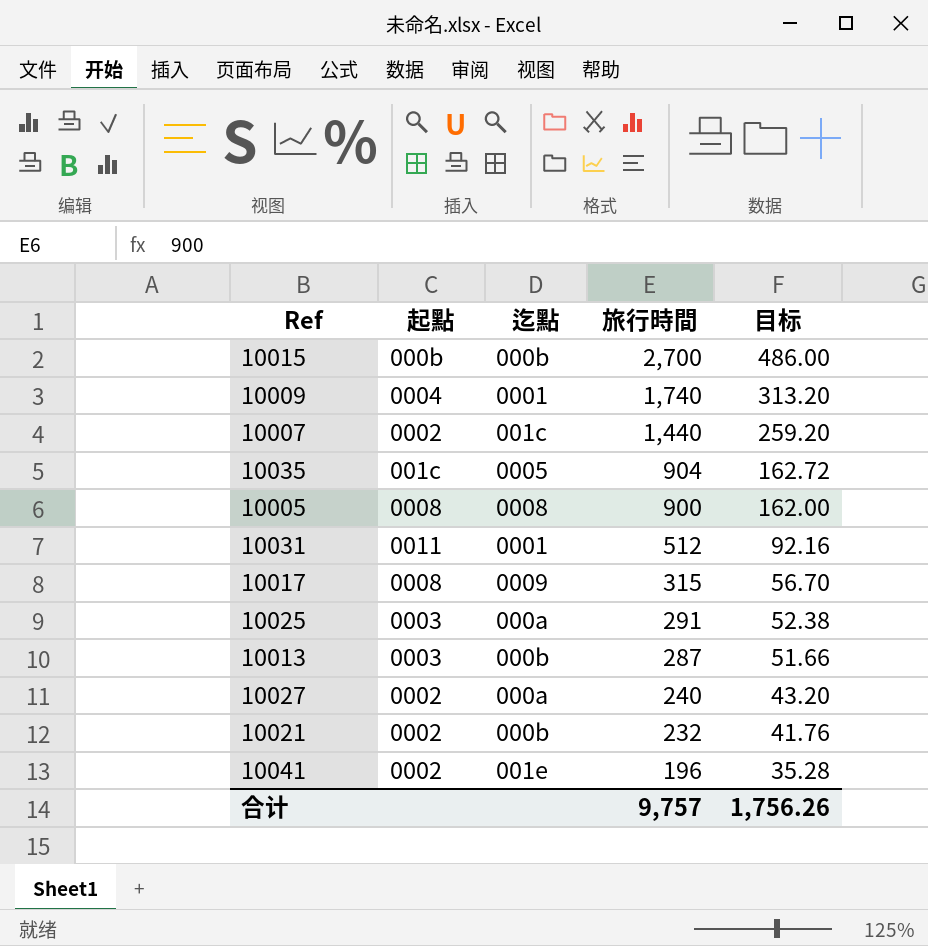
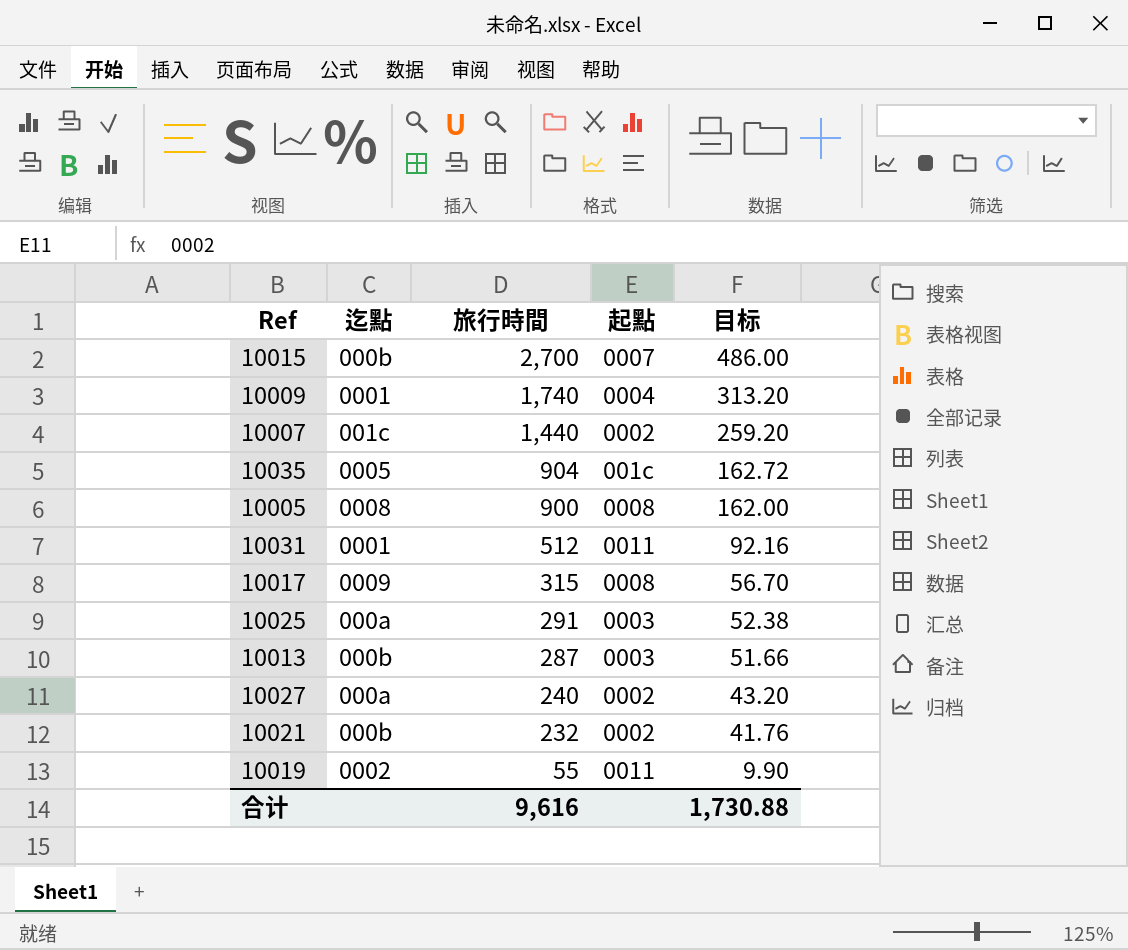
column 起點 | position: 2 -> 4
row 10041: 0002 | 001e | 196 | 35.28 -> none
10015 | 起點: 000b -> 0007
row 10019: none -> 0002 | 55 | 0011 | 9.90
合计 | 旅行時間: 9,757 -> 9,616
合计 | 目标: 1,756.26 -> 1,730.88

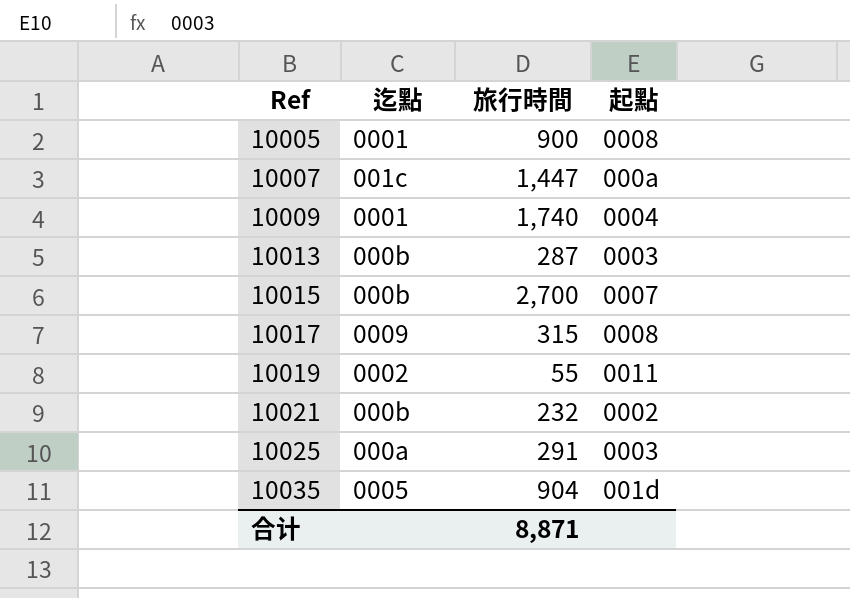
row order: 旅行時間 descending -> Ref ascending
column 目标 | formula: [旅行時間] * 0.18 -> none
row 10031: 0001 | 512 | 0011 | 92.16 -> none
row 10027: 000a | 240 | 0002 | 43.20 -> none
10005 | 迄點: 0008 -> 0001
10007 | 旅行時間: 1,440 -> 1,447
10007 | 起點: 0002 -> 000a
10035 | 起點: 001c -> 001d
合计 | 旅行時間: 9,616 -> 8,871

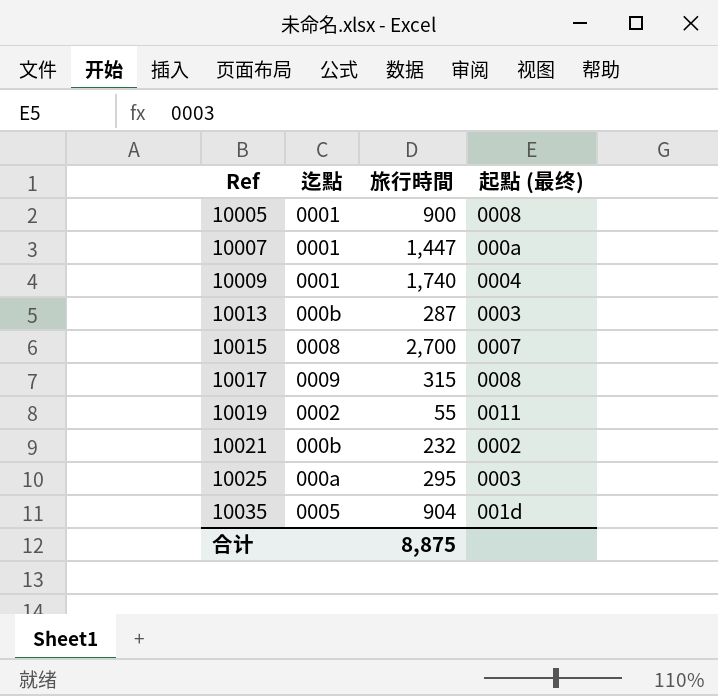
column name: 起點 -> 起點 (最终)
10007 | 迄點: 001c -> 0001
10015 | 迄點: 000b -> 0008
10025 | 旅行時間: 291 -> 295
合计 | 旅行時間: 8,871 -> 8,875

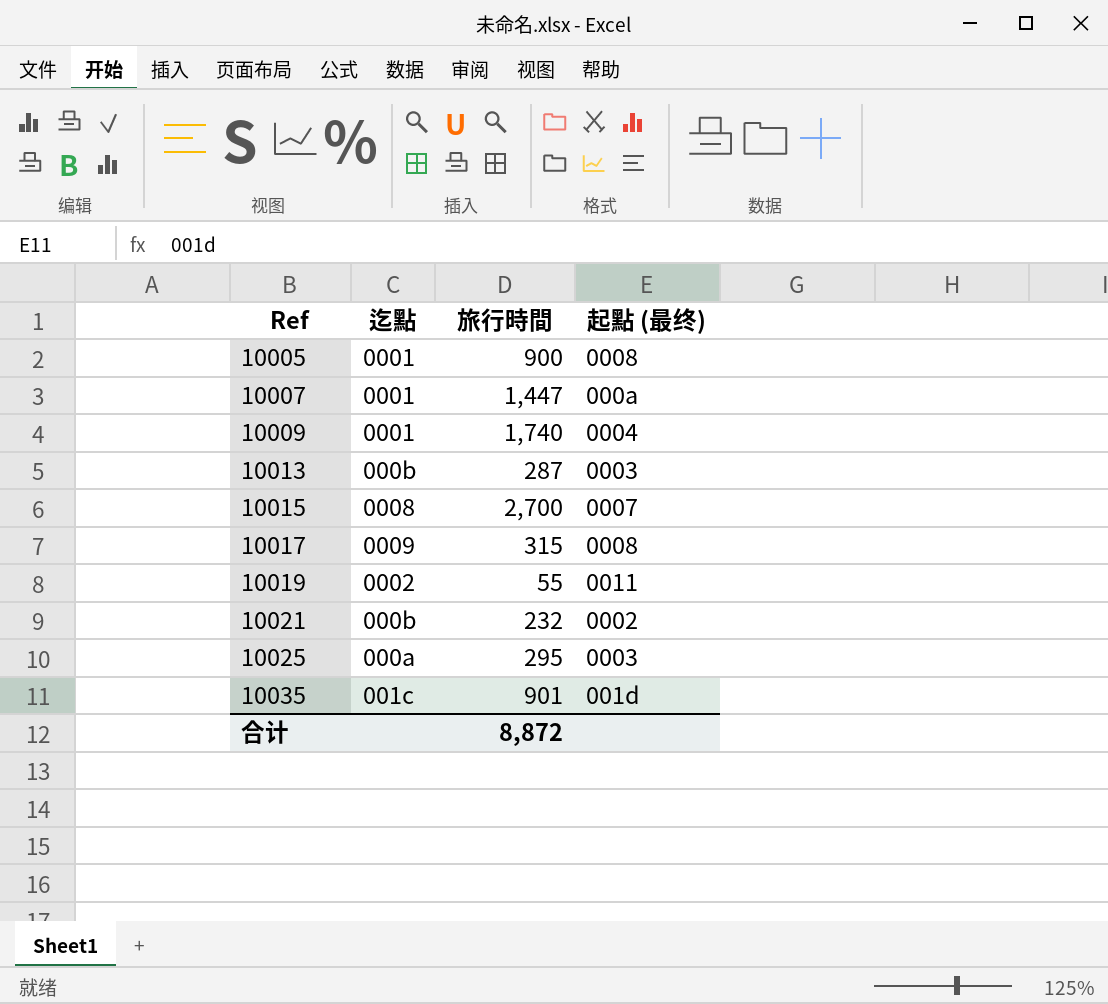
10035 | 迄點: 0005 -> 001c
10035 | 旅行時間: 904 -> 901
合计 | 旅行時間: 8,875 -> 8,872

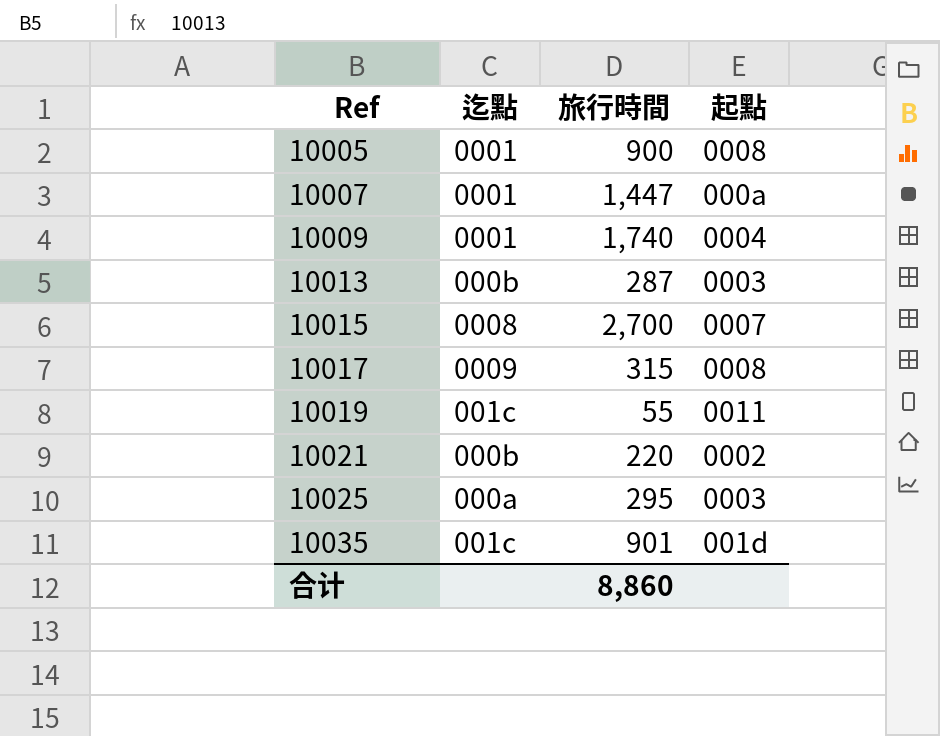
column name: 起點 (最终) -> 起點
10019 | 迄點: 0002 -> 001c
10021 | 旅行時間: 232 -> 220
合计 | 旅行時間: 8,872 -> 8,860

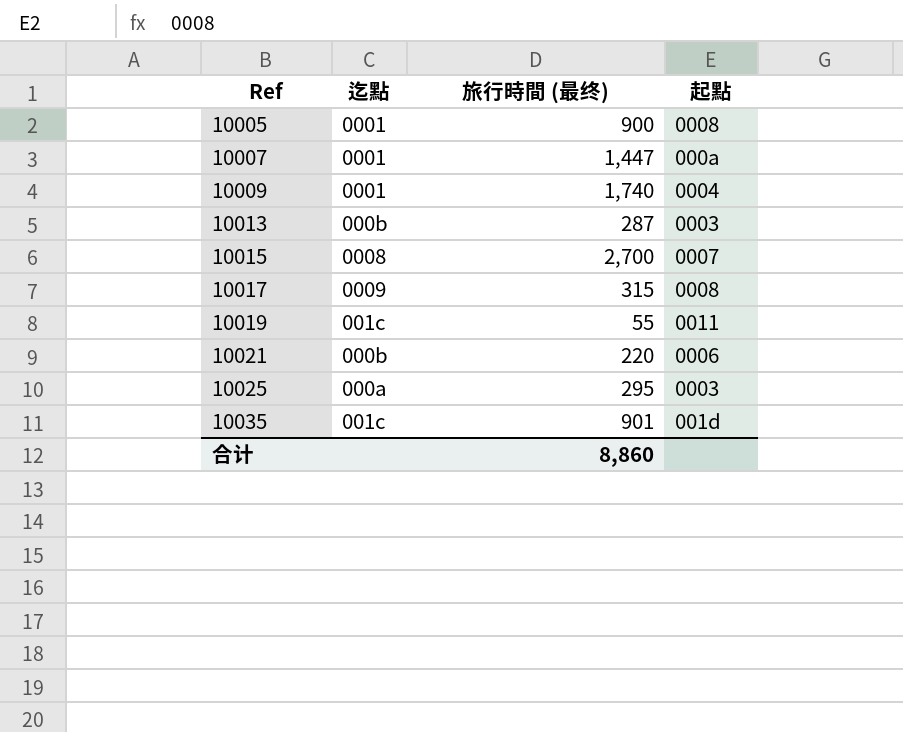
column name: 旅行時間 -> 旅行時間 (最终)
10021 | 起點: 0002 -> 0006

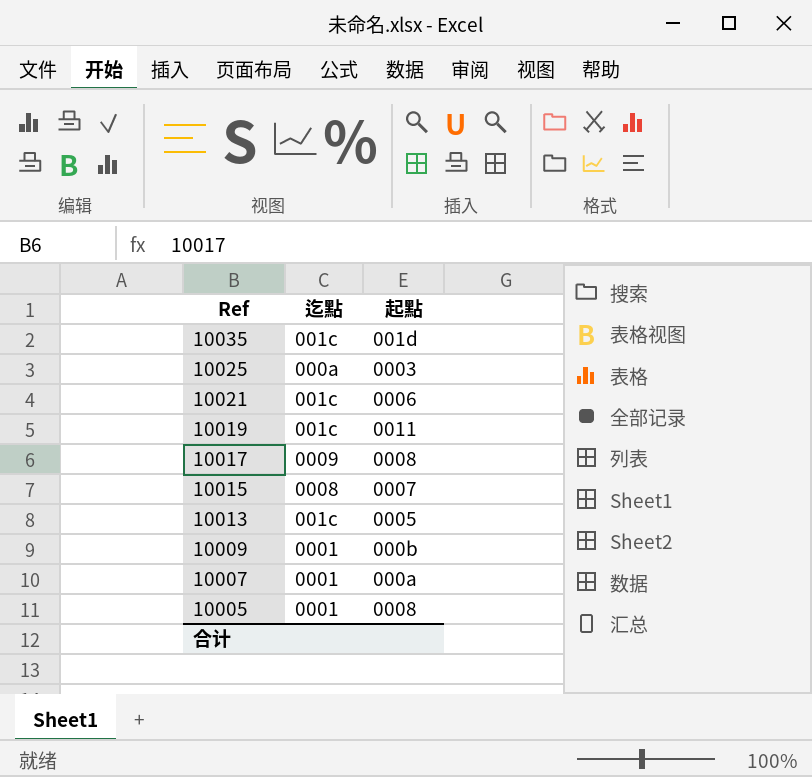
row order: Ref ascending -> Ref descending
column 旅行時間 (最终) | position: 3 -> none
10021 | 迄點: 000b -> 001c
10013 | 迄點: 000b -> 001c
10013 | 起點: 0003 -> 0005
10009 | 起點: 0004 -> 000b

